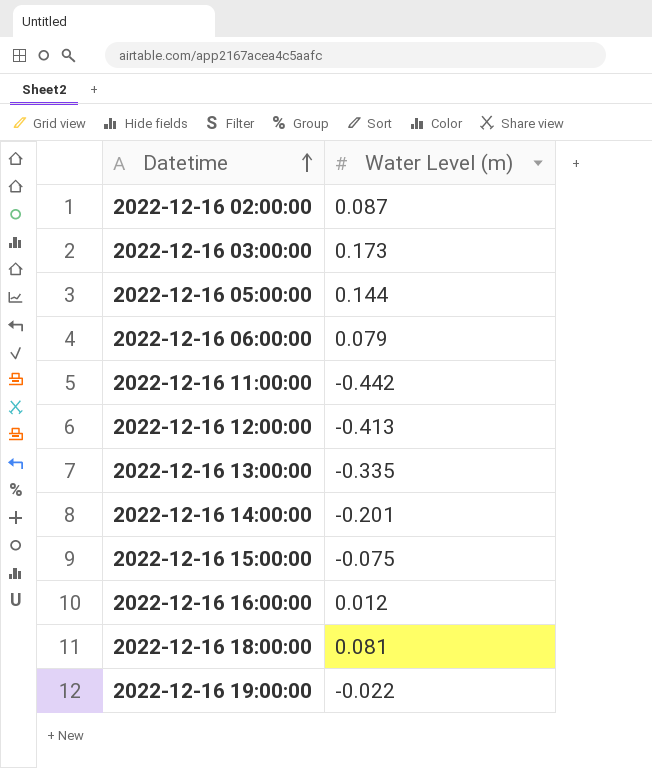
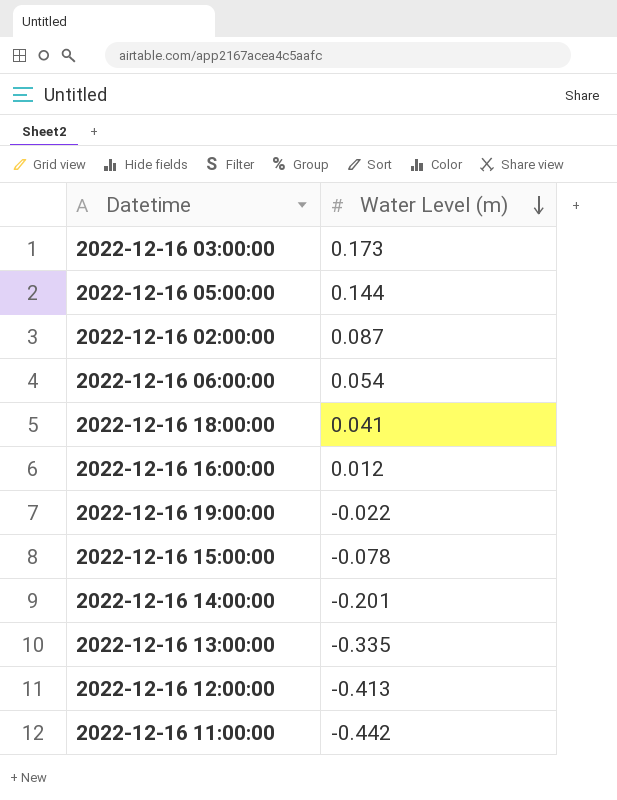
row order: Datetime ascending -> Water Level (m) descending
2022-12-16 06:00:00 | Water Level (m): 0.079 -> 0.054
2022-12-16 18:00:00 | Water Level (m): 0.081 -> 0.041
2022-12-16 15:00:00 | Water Level (m): -0.075 -> -0.078

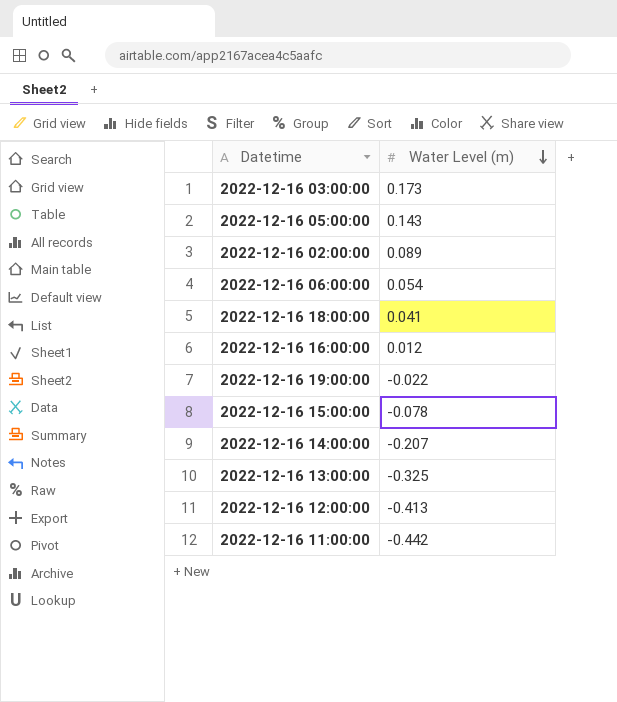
2022-12-16 05:00:00 | Water Level (m): 0.144 -> 0.143
2022-12-16 02:00:00 | Water Level (m): 0.087 -> 0.089
2022-12-16 14:00:00 | Water Level (m): -0.201 -> -0.207
2022-12-16 13:00:00 | Water Level (m): -0.335 -> -0.325

